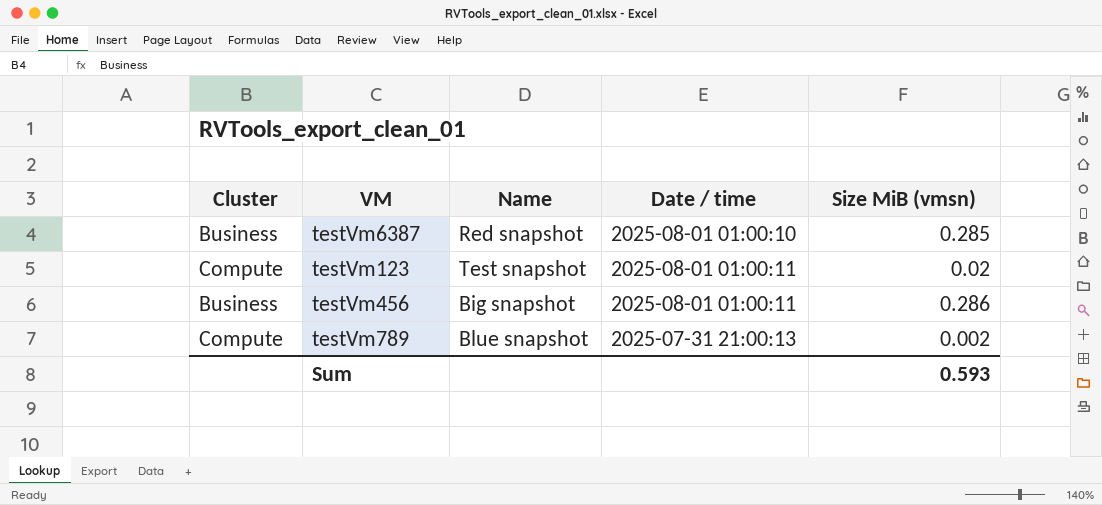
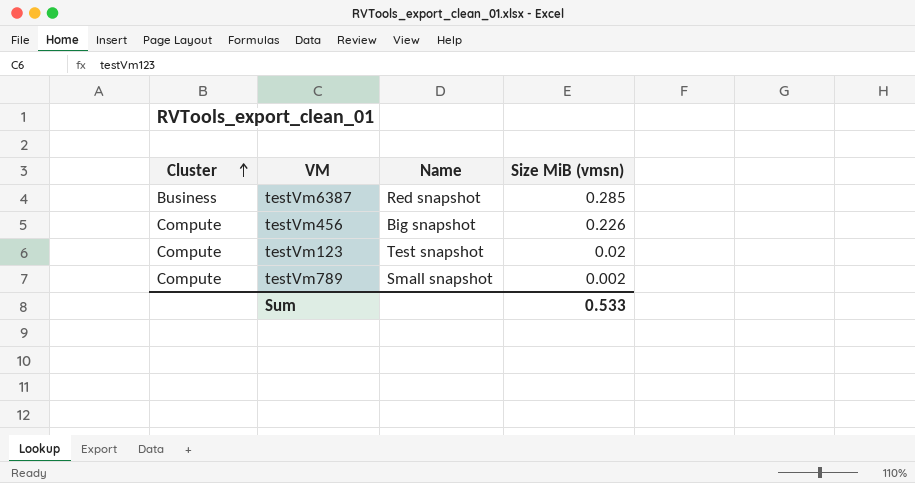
row order: none -> Cluster ascending
column Date / time | position: 4 -> none
testVm456 | Cluster: Business -> Compute
testVm456 | Size MiB (vmsn): 0.286 -> 0.226
testVm789 | Name: Blue snapshot -> Small snapshot
Sum | Size MiB (vmsn): 0.593 -> 0.533

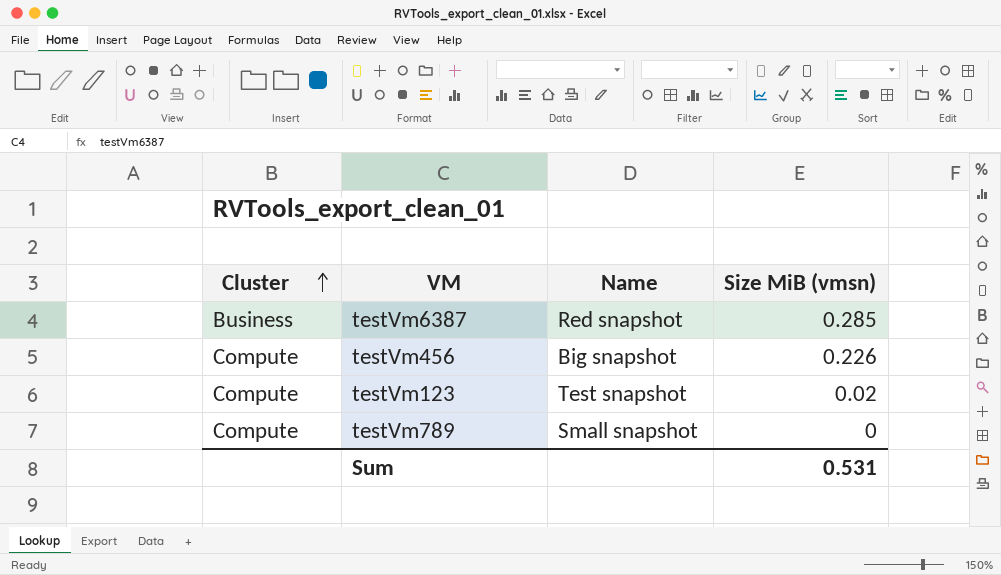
testVm789 | Size MiB (vmsn): 0.002 -> 0
Sum | Size MiB (vmsn): 0.533 -> 0.531

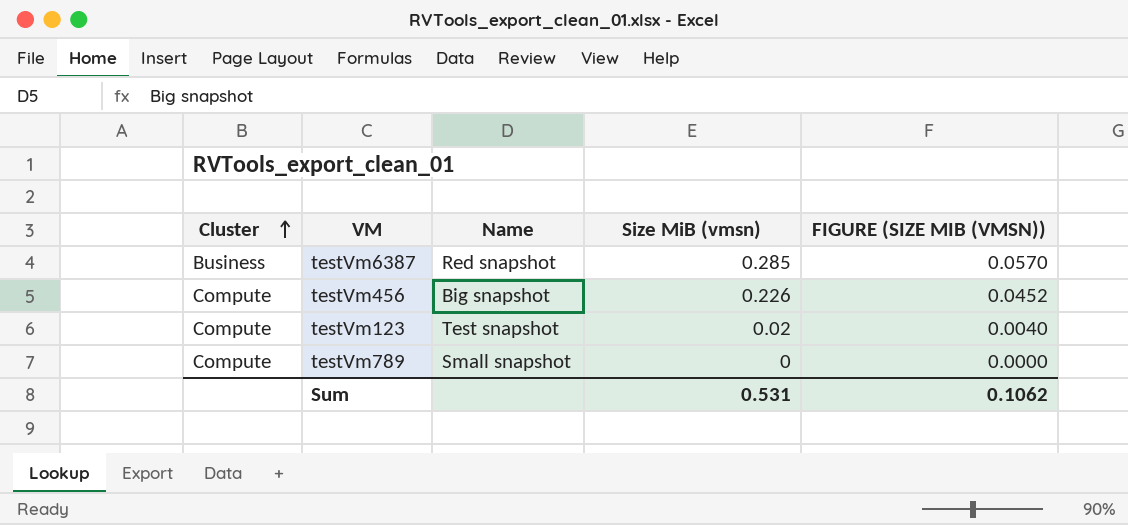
column FIGURE (SIZE MIB (VMSN)) | formula: none -> [Size MiB (vmsn)] * 0.2

